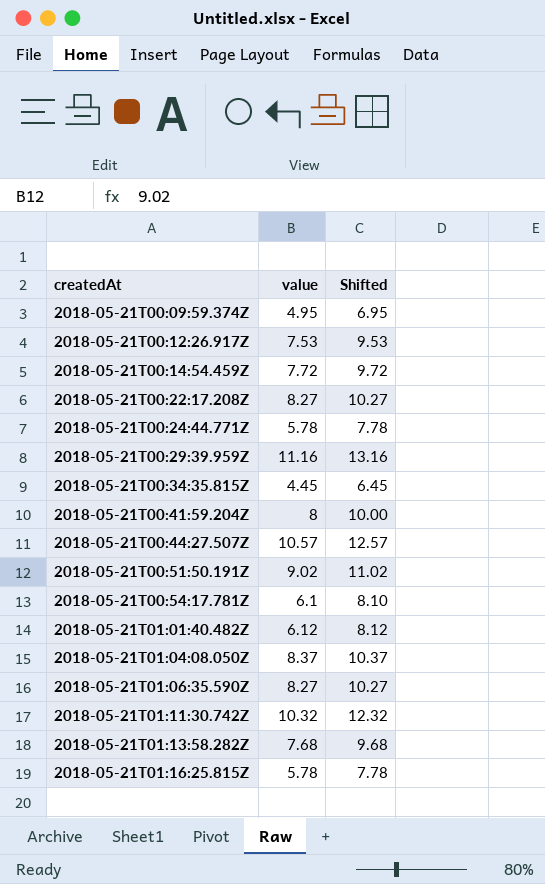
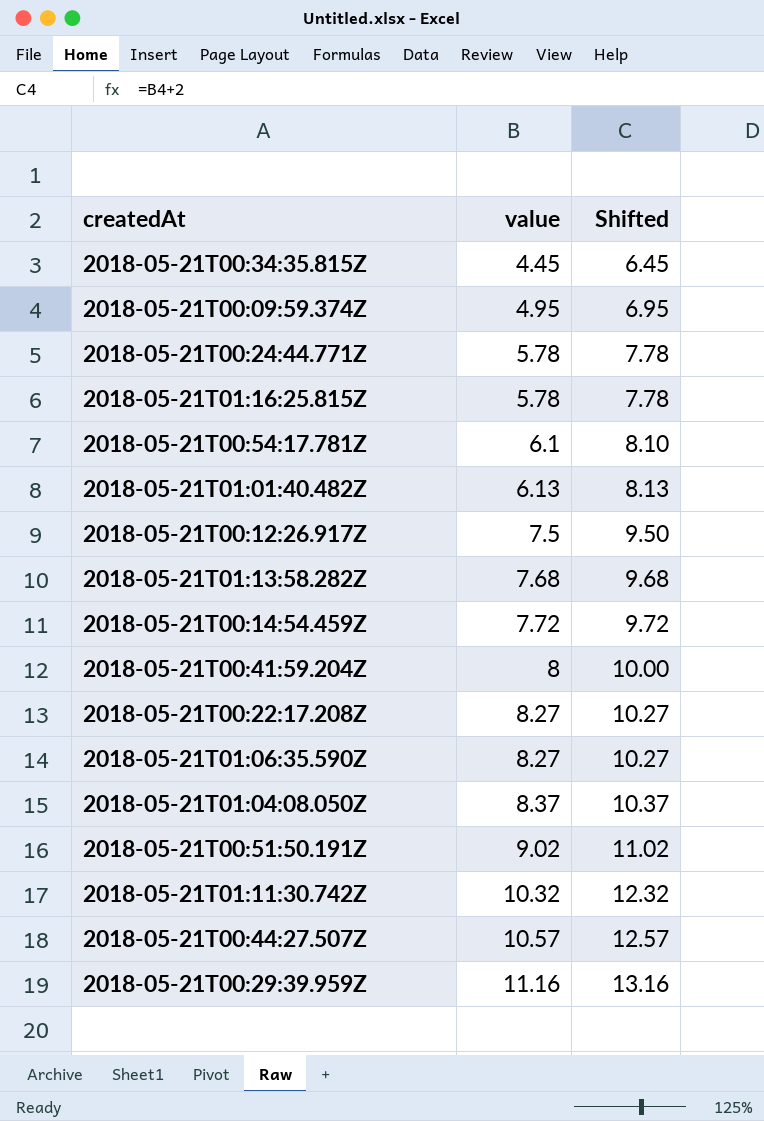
row order: createdAt ascending -> value ascending
2018-05-21T01:01:40.482Z | value: 6.12 -> 6.13
2018-05-21T01:01:40.482Z | Shifted: 8.12 -> 8.13
2018-05-21T00:12:26.917Z | value: 7.53 -> 7.5
2018-05-21T00:12:26.917Z | Shifted: 9.53 -> 9.50

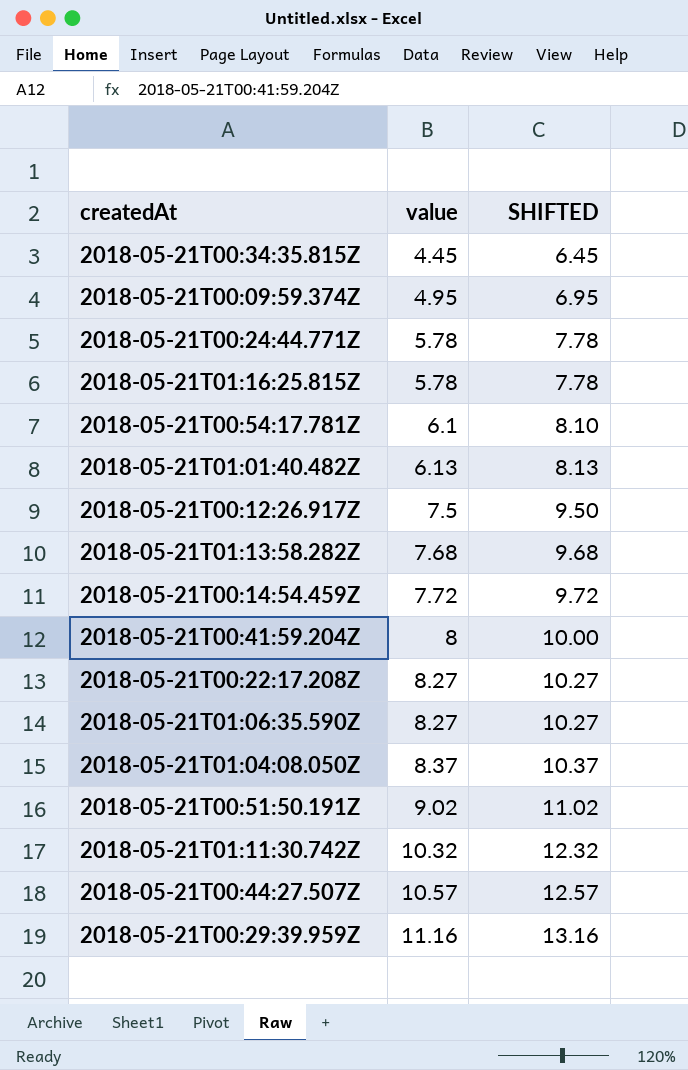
column name: Shifted -> SHIFTED

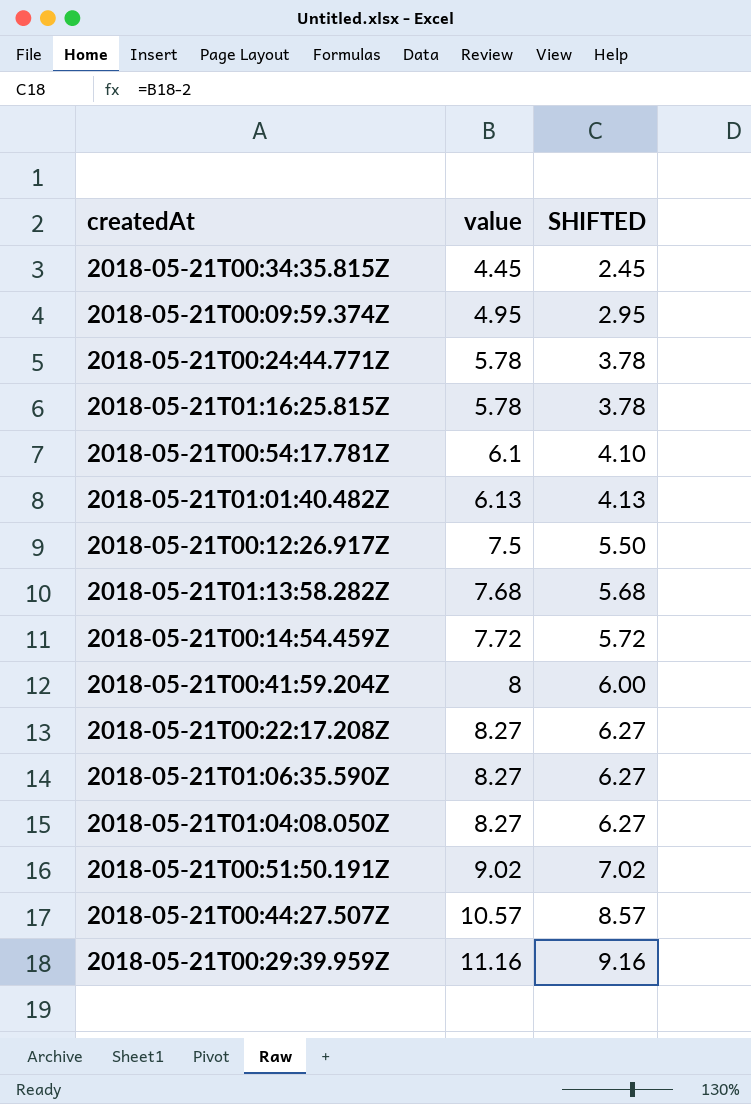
column SHIFTED | formula: [value] + 2 -> [value] - 2
row 2018-05-21T01:11:30.742Z: 10.32 | 12.32 -> none
2018-05-21T01:04:08.050Z | value: 8.37 -> 8.27

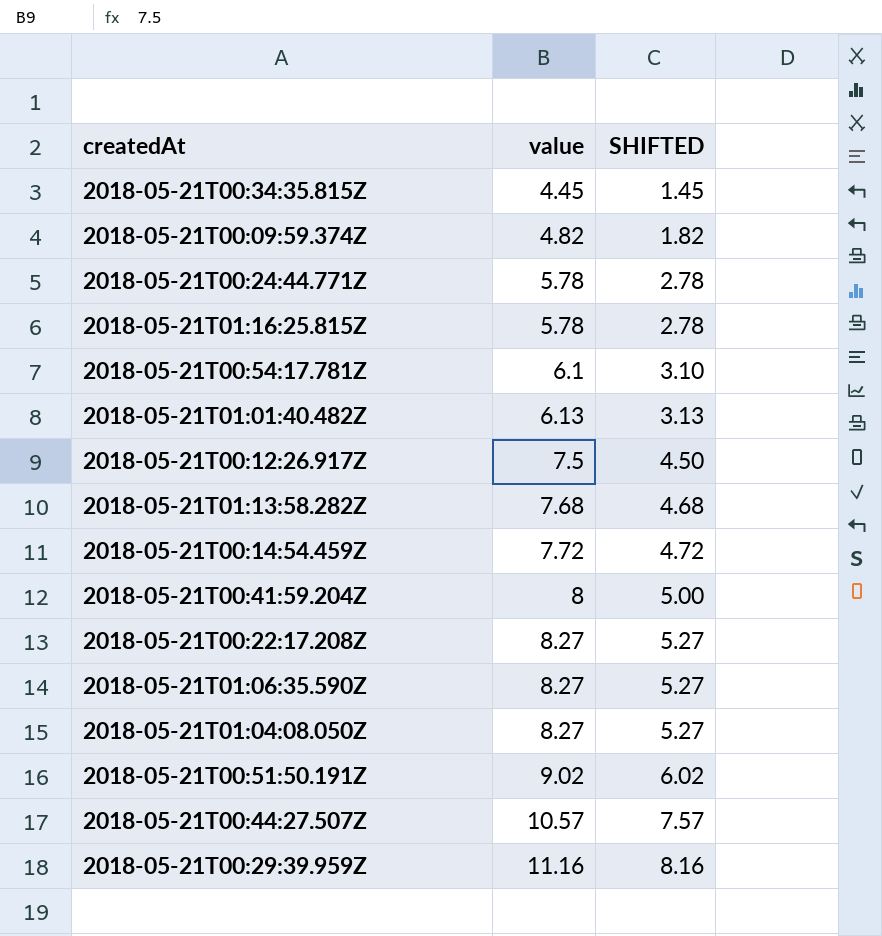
column SHIFTED | formula: [value] - 2 -> [value] - 3
2018-05-21T00:09:59.374Z | value: 4.95 -> 4.82

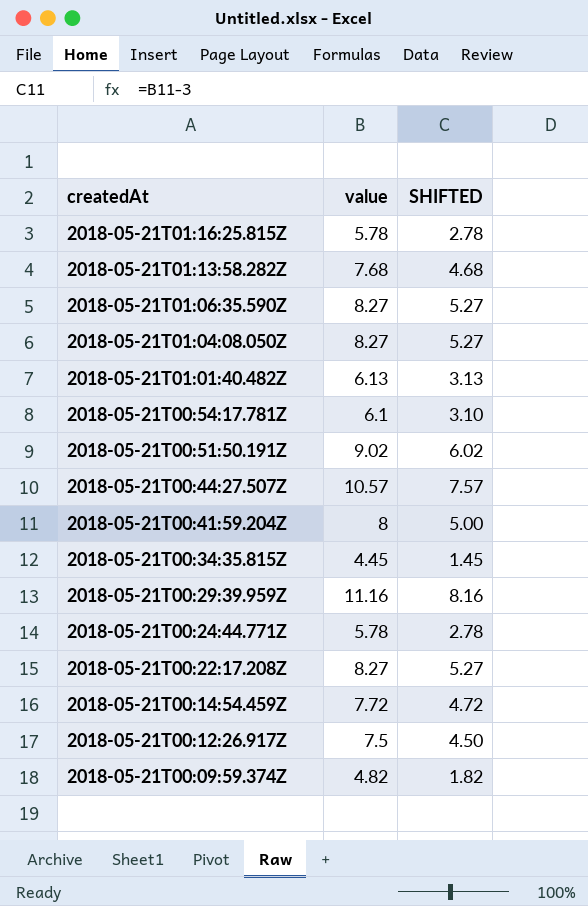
row order: value ascending -> createdAt descending

